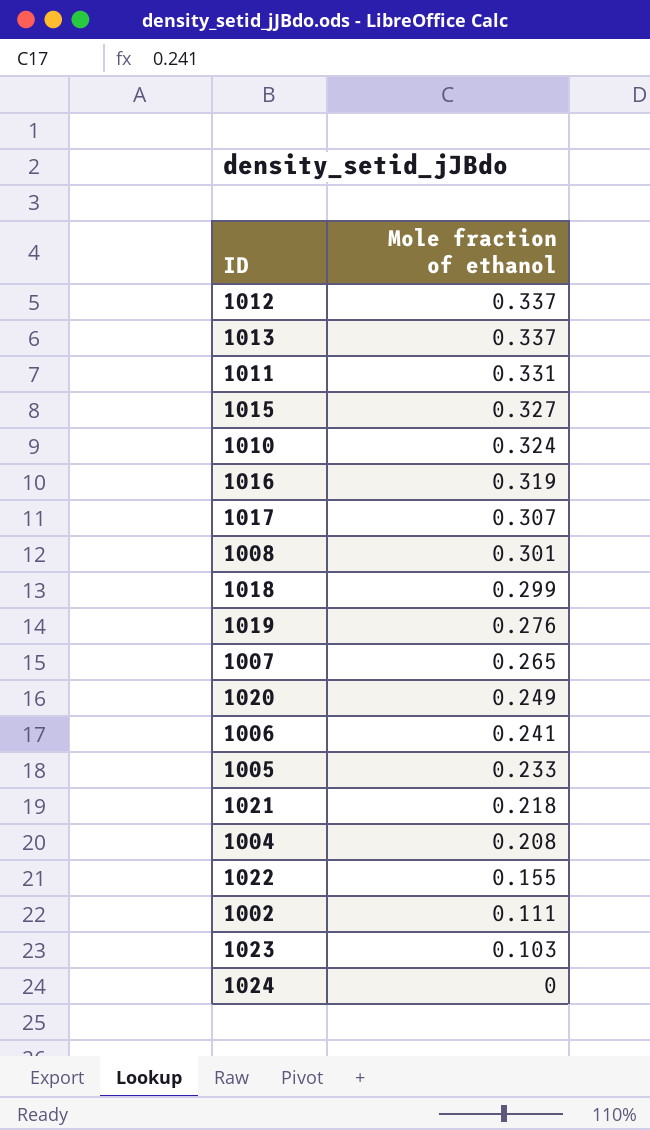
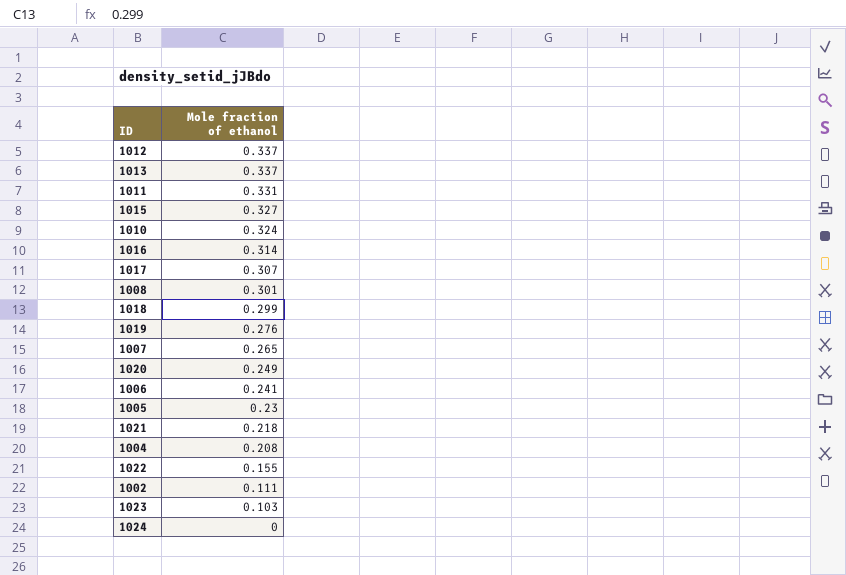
1016 | Mole fraction of ethanol: 0.319 -> 0.314
1005 | Mole fraction of ethanol: 0.233 -> 0.23

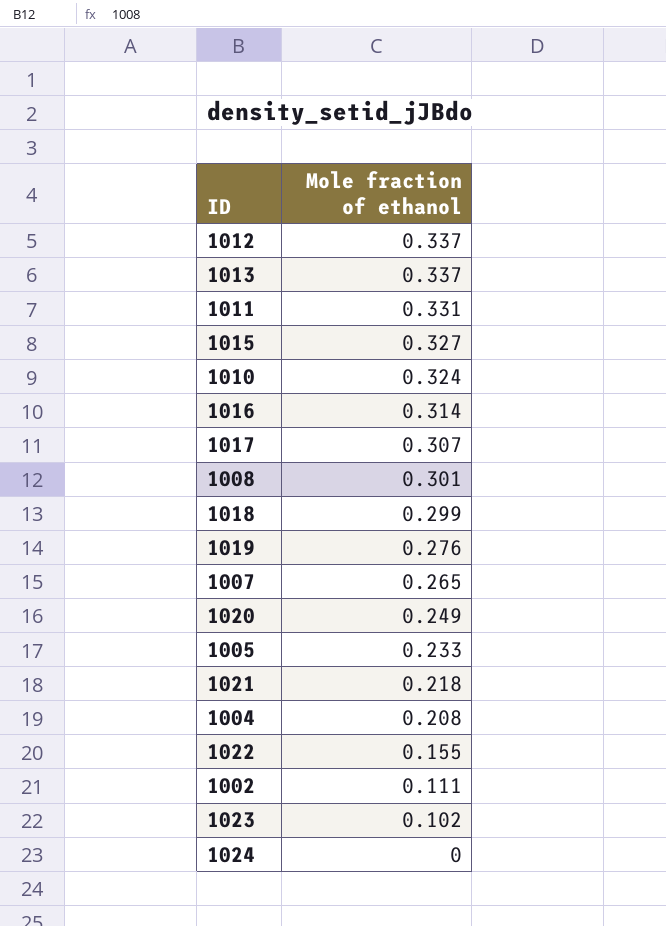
row 1006: 0.241 -> none
1005 | Mole fraction of ethanol: 0.23 -> 0.233
1023 | Mole fraction of ethanol: 0.103 -> 0.102

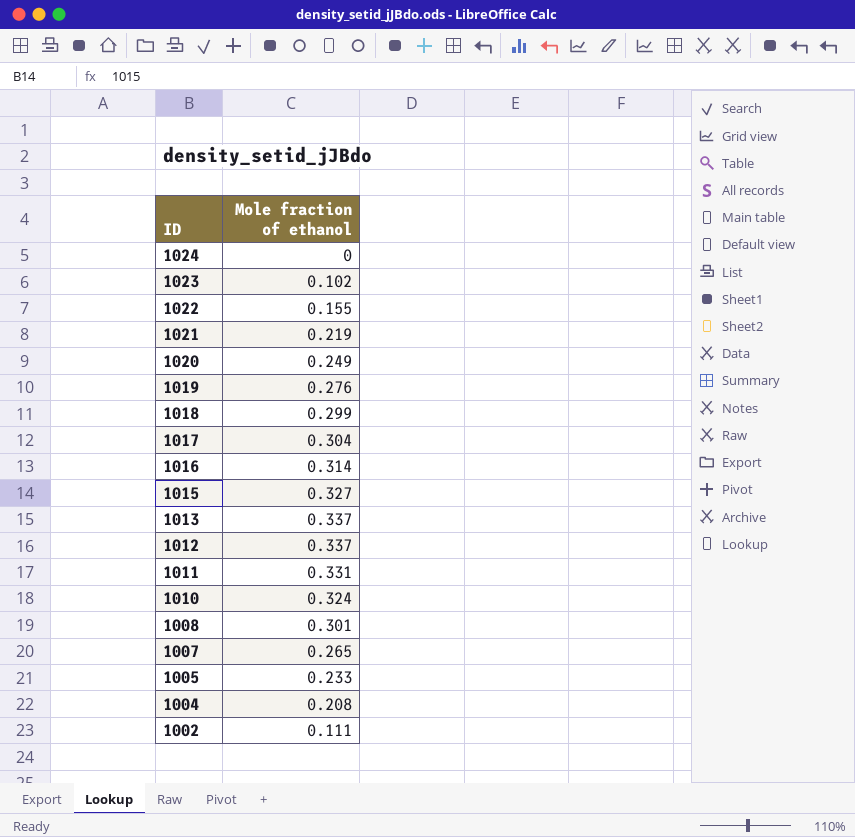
row order: Mole fraction of ethanol descending -> ID descending
1021 | Mole fraction of ethanol: 0.218 -> 0.219
1017 | Mole fraction of ethanol: 0.307 -> 0.304

